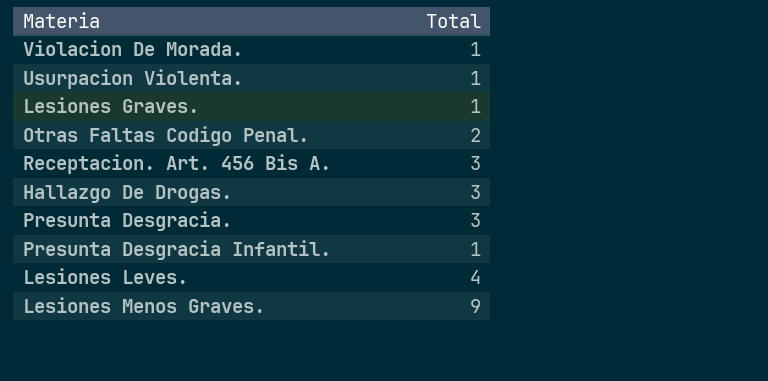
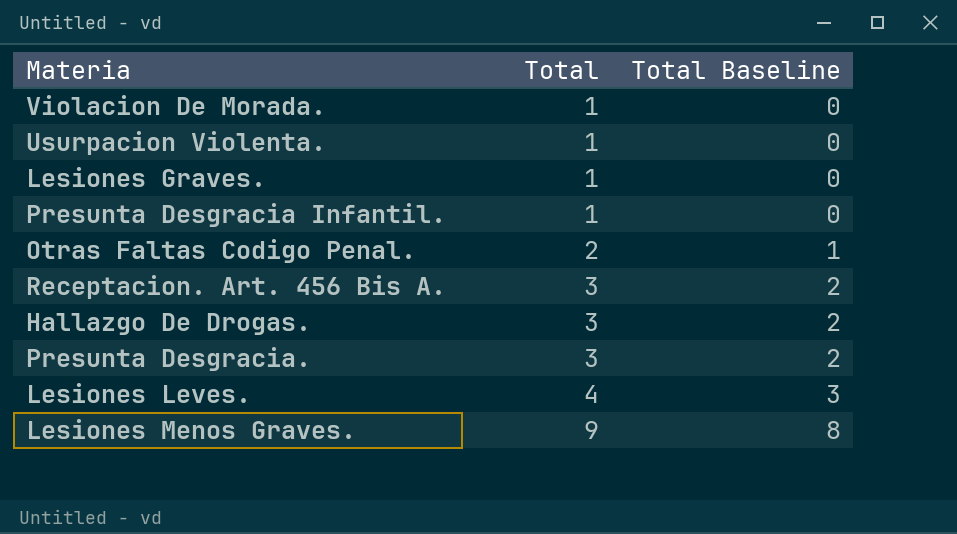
row order: none -> Total ascending
column Total Baseline | formula: none -> [Total] - 1

